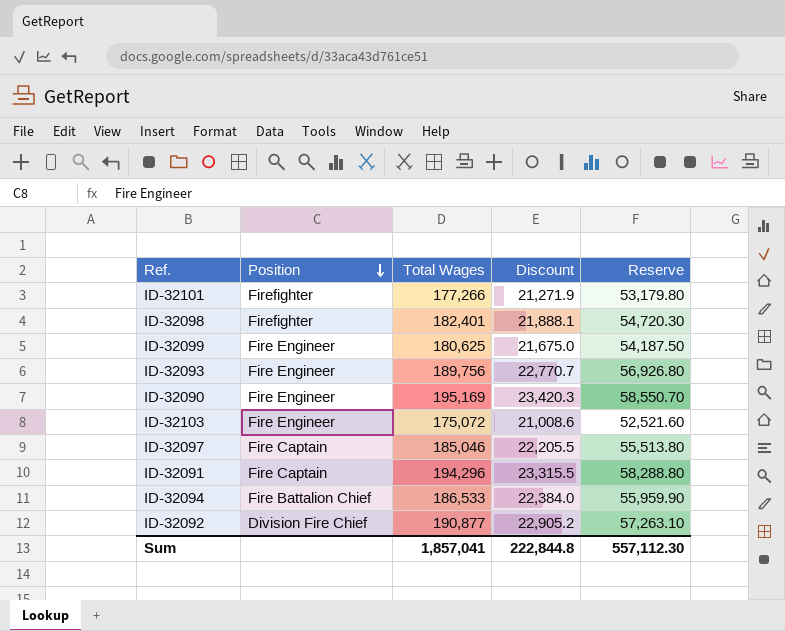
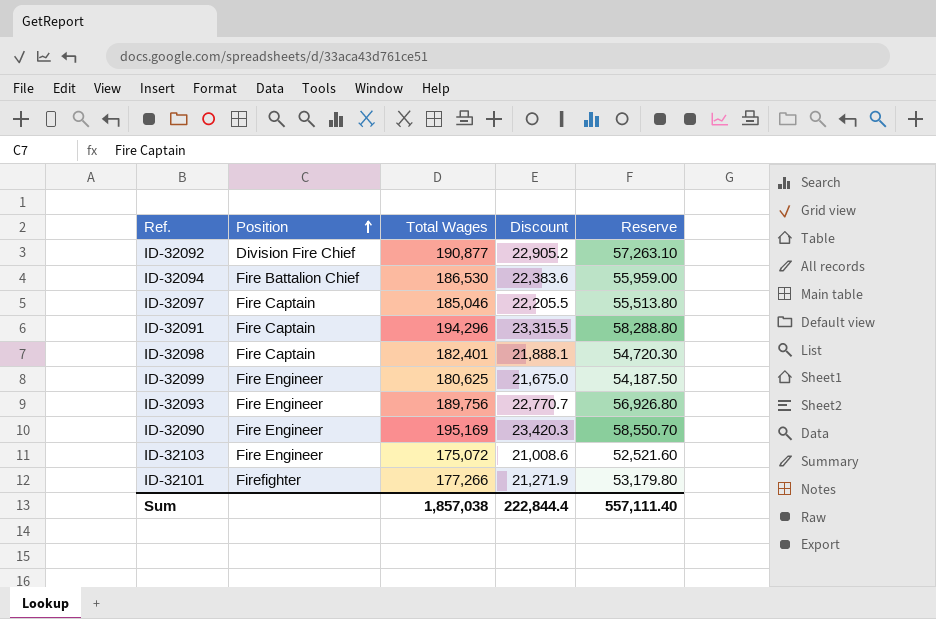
row order: Position descending -> Position ascending
ID-32094 | Total Wages: 186,533 -> 186,530
ID-32094 | Discount: 22,384.0 -> 22,383.6
ID-32094 | Reserve: 55,959.90 -> 55,959.00
ID-32098 | Position: Firefighter -> Fire Captain
Sum | Total Wages: 1,857,041 -> 1,857,038
Sum | Discount: 222,844.8 -> 222,844.4
Sum | Reserve: 557,112.30 -> 557,111.40

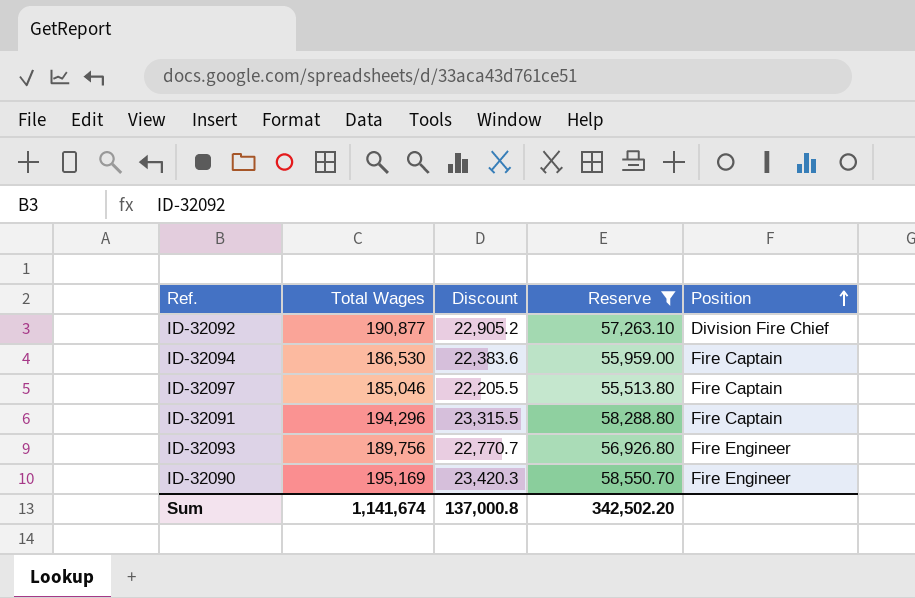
filter: none -> Reserve >= 55,513.80
column Position | position: 2 -> 5
ID-32094 | Position: Fire Battalion Chief -> Fire Captain
Sum | Total Wages: 1,857,038 -> 1,141,674
Sum | Discount: 222,844.4 -> 137,000.8
Sum | Reserve: 557,111.40 -> 342,502.20

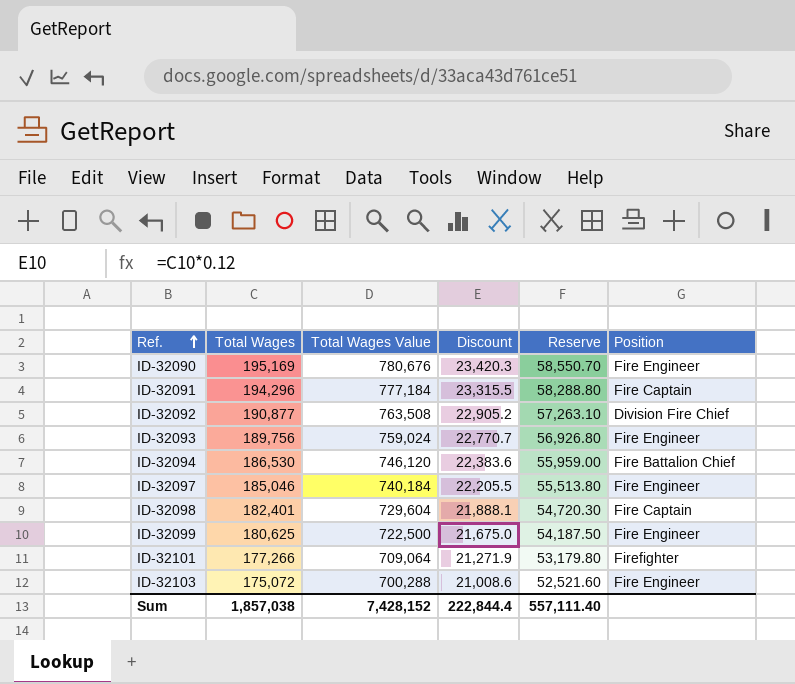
filter: Reserve >= 55,513.80 -> none
row order: Position ascending -> Ref. ascending
column Total Wages Value | formula: none -> [Total Wages] * 4
ID-32094 | Position: Fire Captain -> Fire Battalion Chief
ID-32097 | Position: Fire Captain -> Fire Engineer
Sum | Total Wages: 1,141,674 -> 1,857,038
Sum | Discount: 137,000.8 -> 222,844.4
Sum | Reserve: 342,502.20 -> 557,111.40

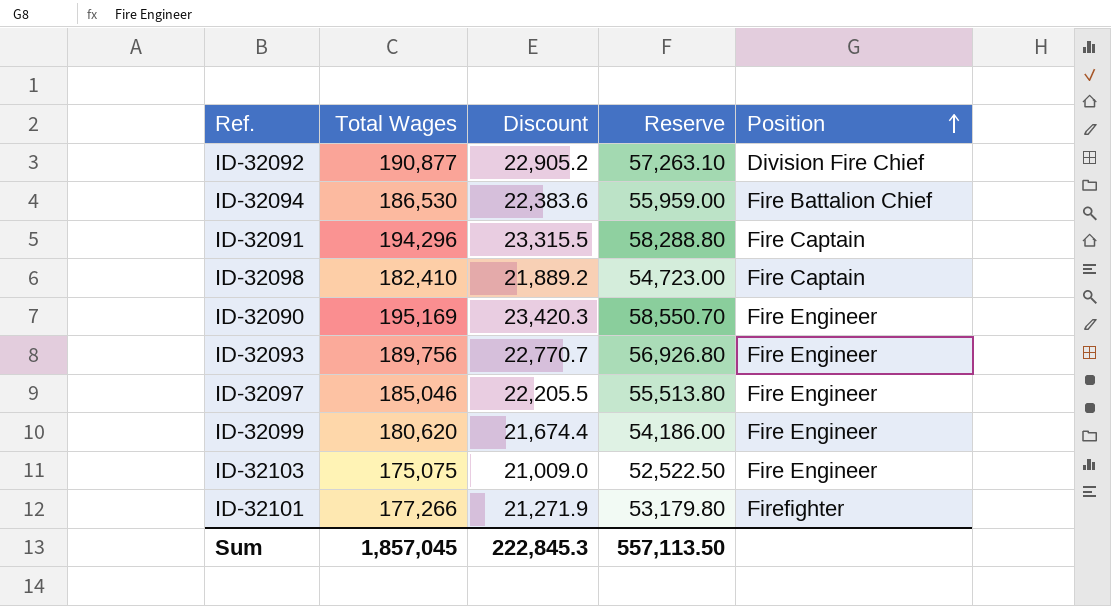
row order: Ref. ascending -> Position ascending
column Total Wages Value | formula: [Total Wages] * 4 -> none
ID-32098 | Total Wages: 182,401 -> 182,410
ID-32098 | Discount: 21,888.1 -> 21,889.2
ID-32098 | Reserve: 54,720.30 -> 54,723.00
ID-32099 | Total Wages: 180,625 -> 180,620
ID-32099 | Discount: 21,675.0 -> 21,674.4
ID-32099 | Reserve: 54,187.50 -> 54,186.00
ID-32103 | Total Wages: 175,072 -> 175,075
ID-32103 | Discount: 21,008.6 -> 21,009.0
ID-32103 | Reserve: 52,521.60 -> 52,522.50
Sum | Total Wages: 1,857,038 -> 1,857,045
Sum | Discount: 222,844.4 -> 222,845.3
Sum | Reserve: 557,111.40 -> 557,113.50

